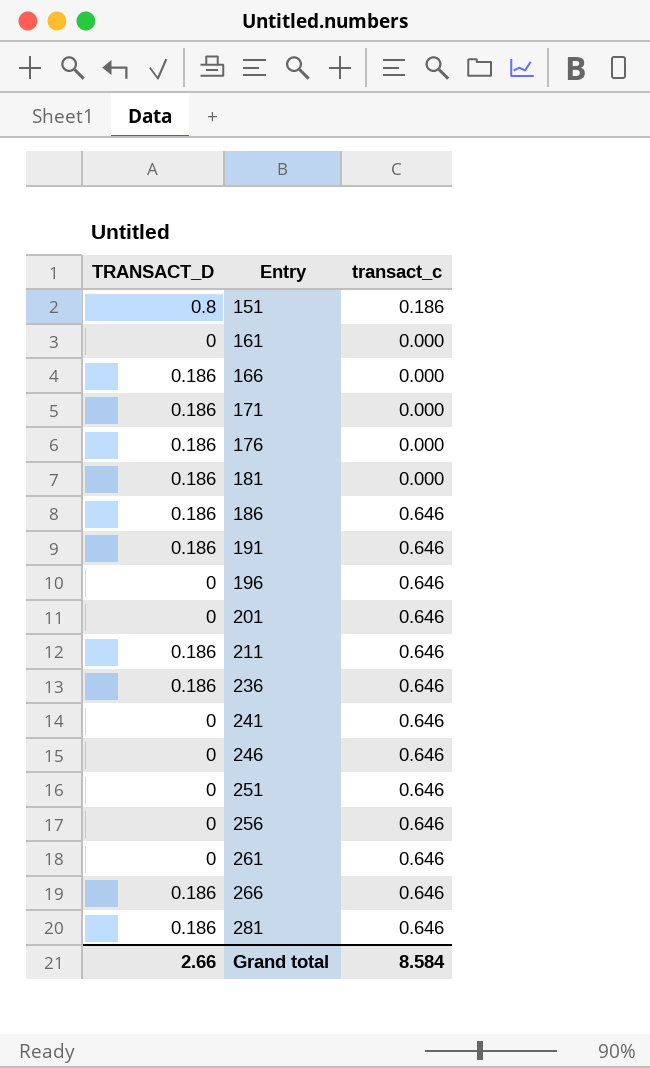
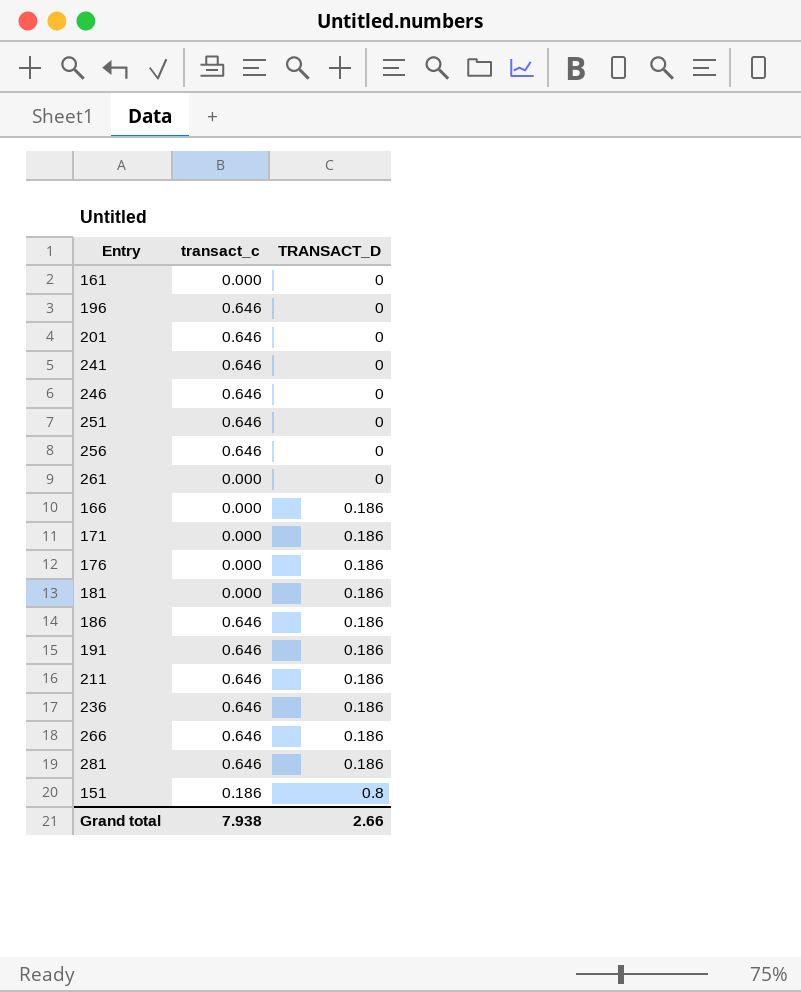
row order: Entry ascending -> TRANSACT_D ascending
column TRANSACT_D | position: 1 -> 3
261 | transact_c: 0.646 -> 0.000
Grand total | transact_c: 8.584 -> 7.938

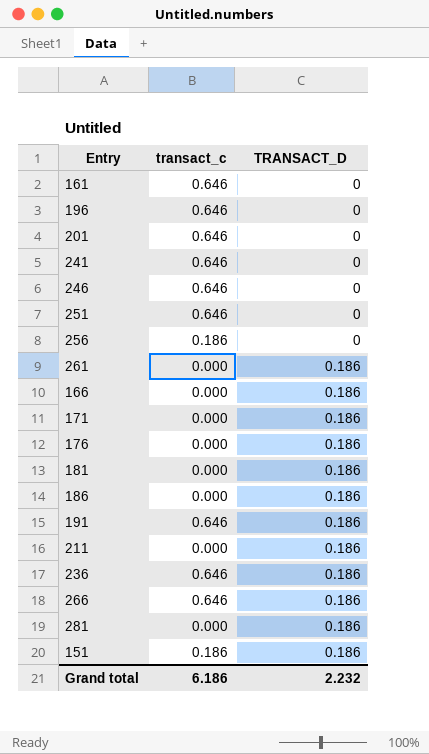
161 | transact_c: 0.000 -> 0.646
256 | transact_c: 0.646 -> 0.186
261 | TRANSACT_D: 0 -> 0.186
186 | transact_c: 0.646 -> 0.000
211 | transact_c: 0.646 -> 0.000
281 | transact_c: 0.646 -> 0.000
151 | TRANSACT_D: 0.8 -> 0.186
Grand total | transact_c: 7.938 -> 6.186
Grand total | TRANSACT_D: 2.66 -> 2.232

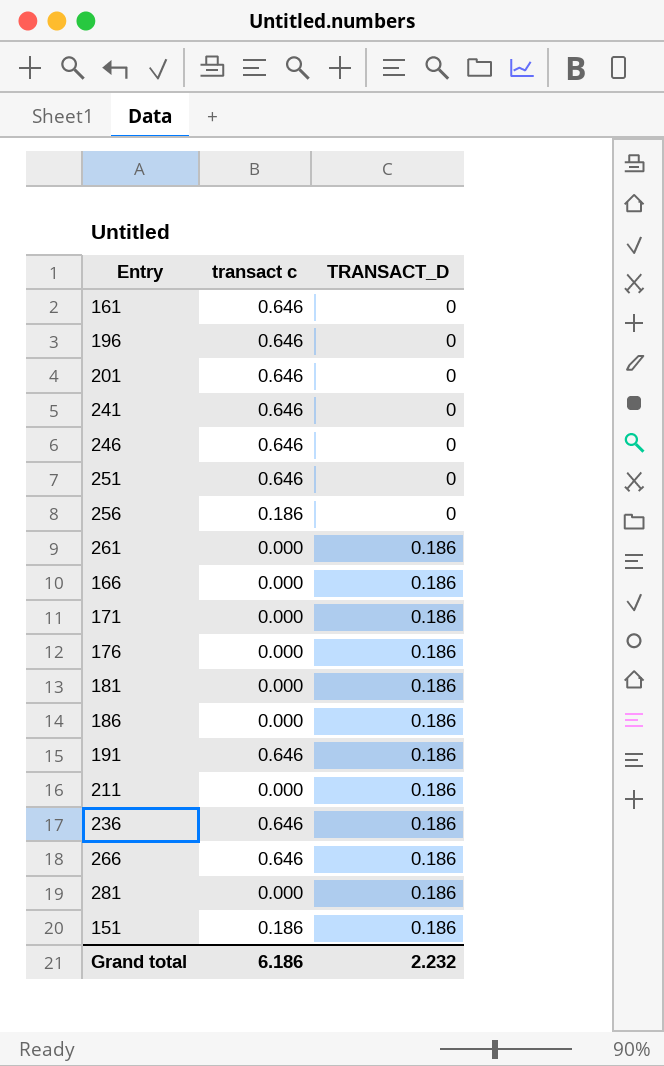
column name: transact_c -> transact c

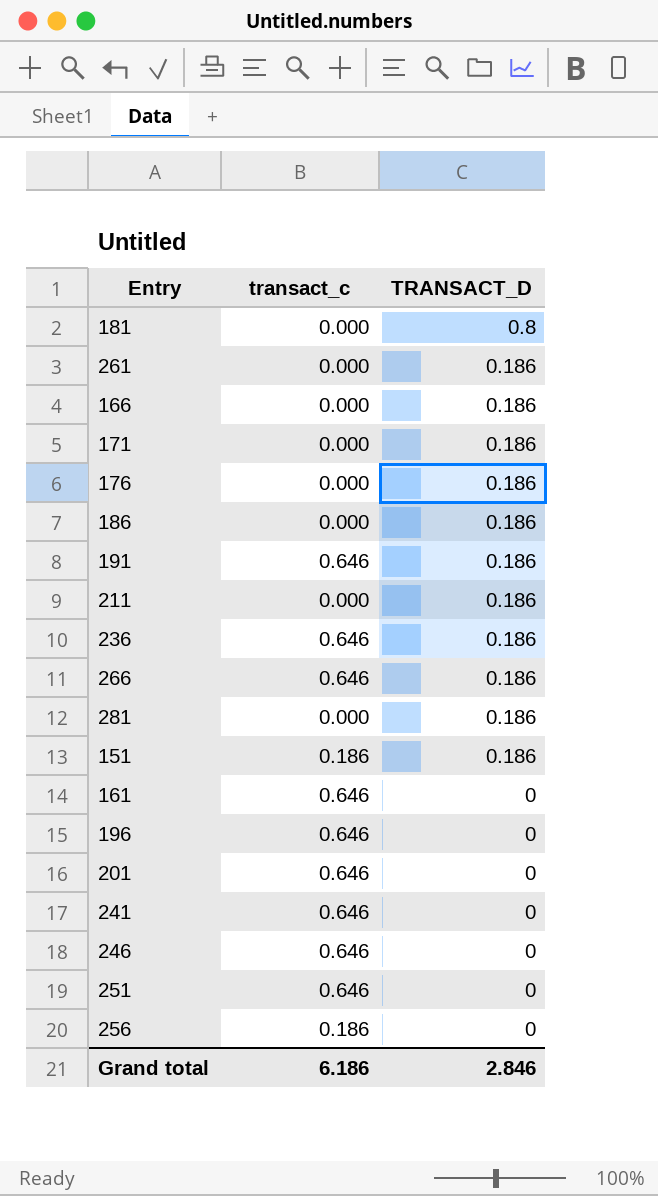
row order: TRANSACT_D ascending -> TRANSACT_D descending
column name: transact c -> transact_c
181 | TRANSACT_D: 0.186 -> 0.8
Grand total | TRANSACT_D: 2.232 -> 2.846

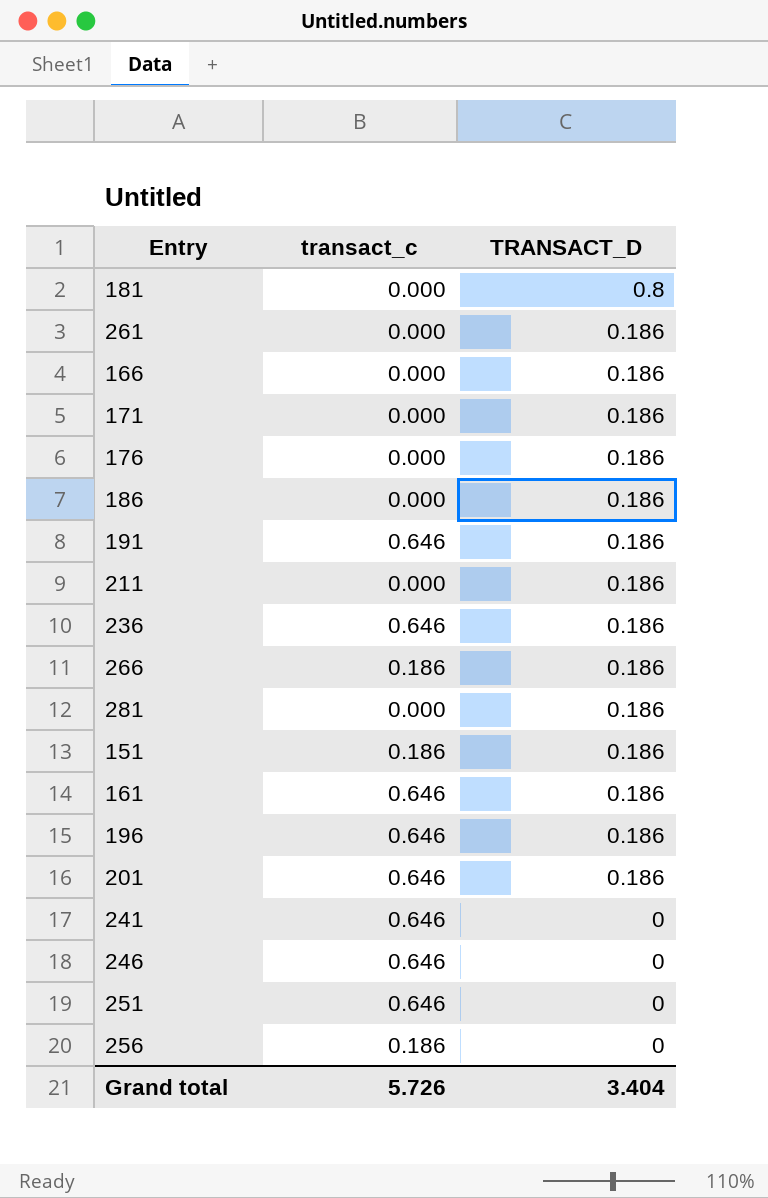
266 | transact_c: 0.646 -> 0.186
161 | TRANSACT_D: 0 -> 0.186
196 | TRANSACT_D: 0 -> 0.186
201 | TRANSACT_D: 0 -> 0.186
Grand total | transact_c: 6.186 -> 5.726
Grand total | TRANSACT_D: 2.846 -> 3.404

